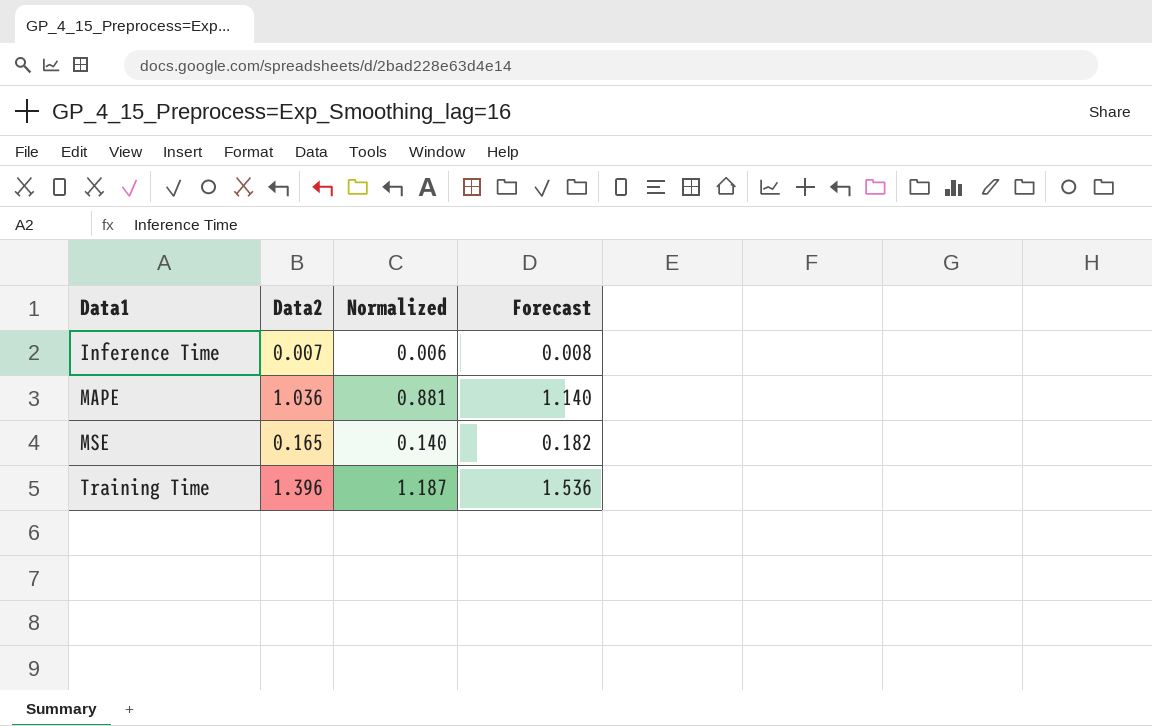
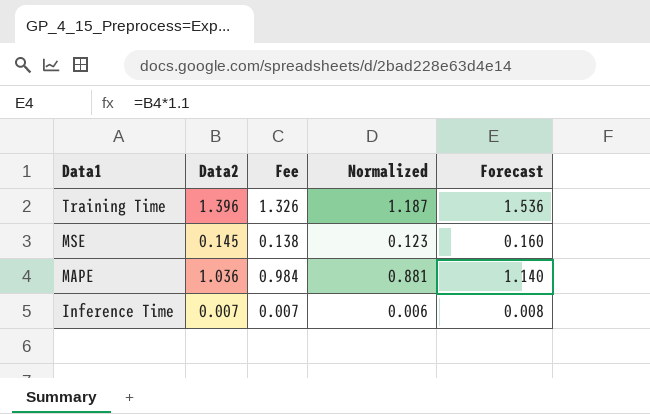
row order: Data1 ascending -> Data1 descending
column Fee | formula: none -> [Data2] * 0.95
MSE | Data2: 0.165 -> 0.145
MSE | Normalized: 0.140 -> 0.123
MSE | Forecast: 0.182 -> 0.160

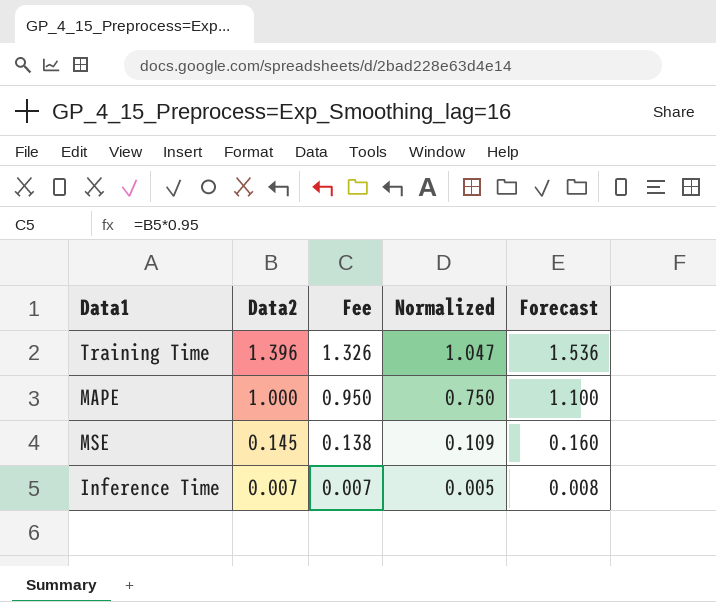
row order: Data1 descending -> Data2 descending
column Normalized | formula: [Data2] * 0.85 -> [Data2] * 0.75
MAPE | Data2: 1.036 -> 1.000
MAPE | Fee: 0.984 -> 0.950
MAPE | Forecast: 1.140 -> 1.100

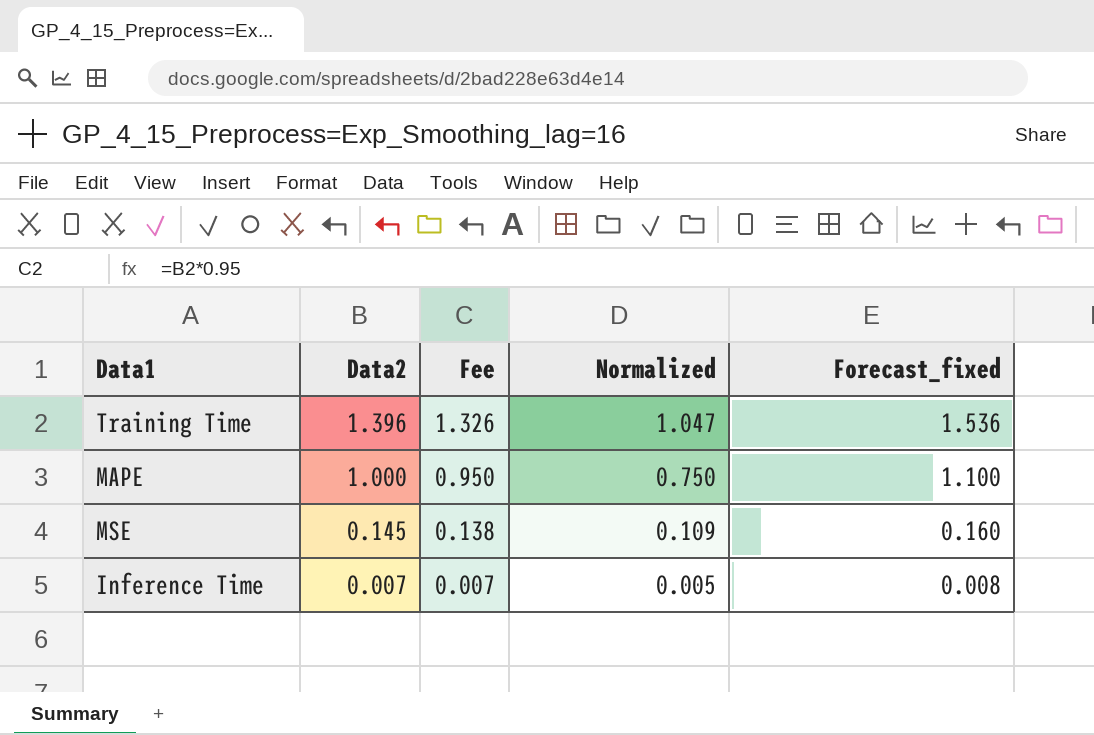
column name: Forecast -> Forecast_fixed

